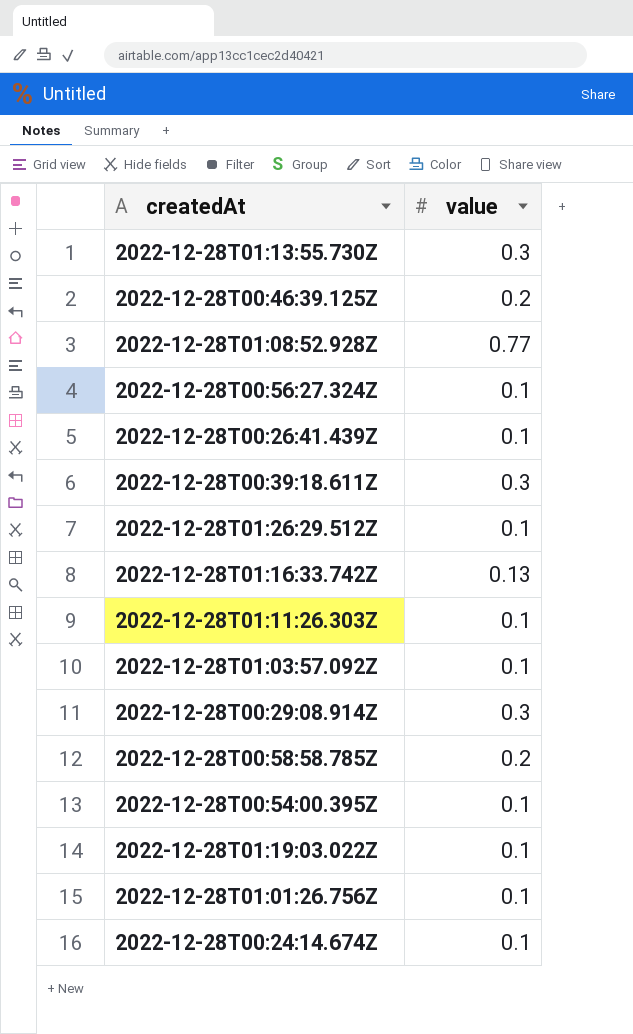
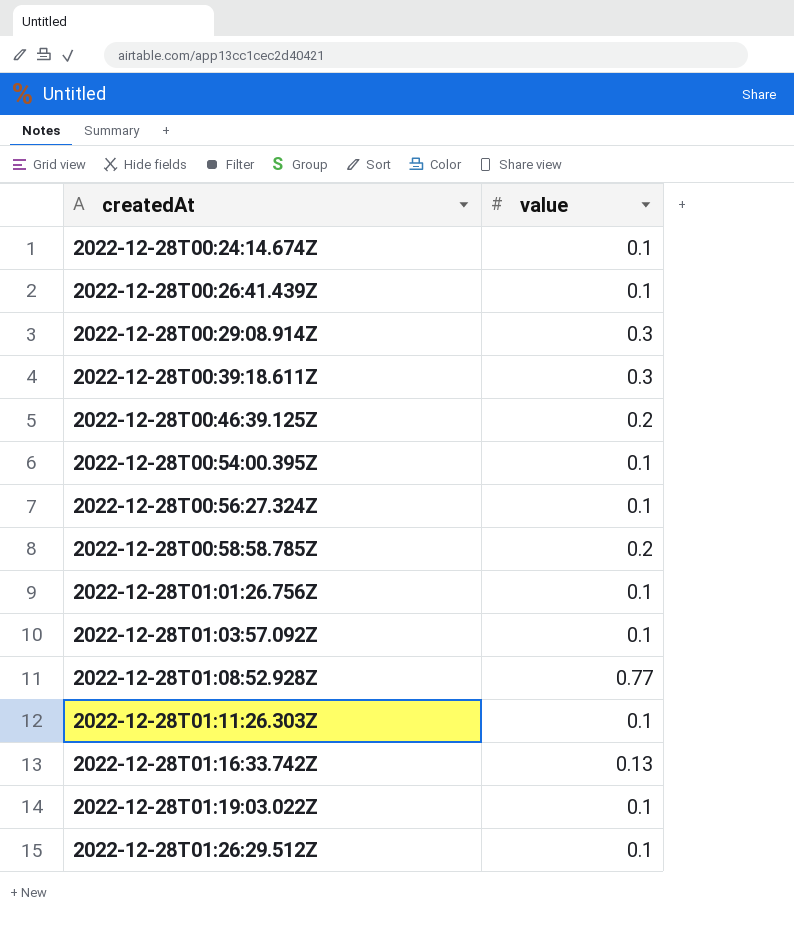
row order: none -> createdAt ascending
row 2022-12-28T01:13:55.730Z: 0.3 -> none

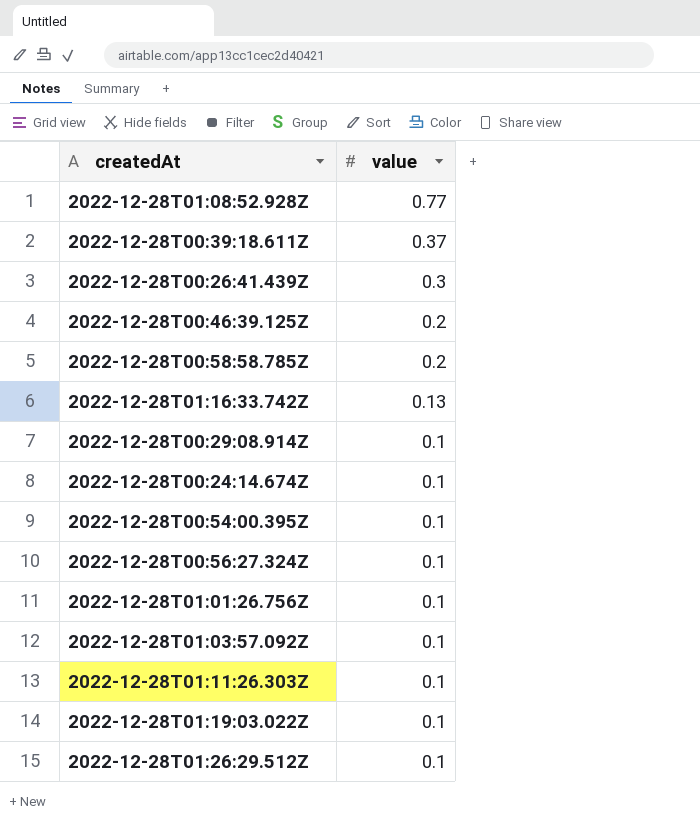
row order: createdAt ascending -> value descending
2022-12-28T00:39:18.611Z | value: 0.3 -> 0.37
2022-12-28T00:26:41.439Z | value: 0.1 -> 0.3
2022-12-28T00:29:08.914Z | value: 0.3 -> 0.1

